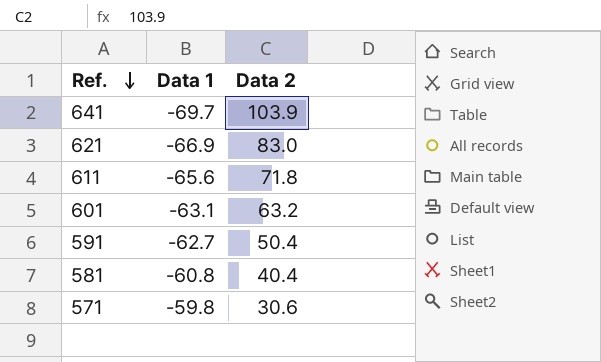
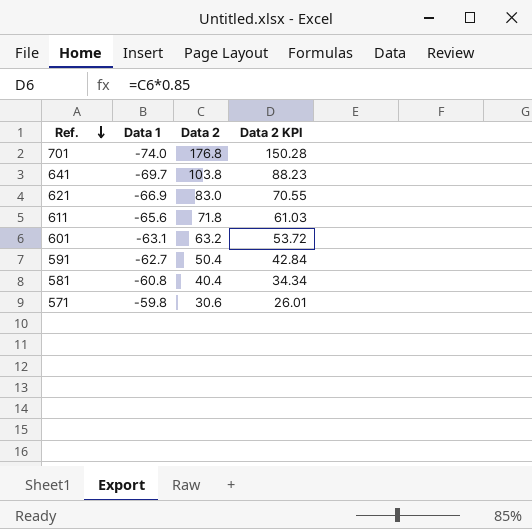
column Data 2 KPI | formula: none -> [Data 2] * 0.85
row 701: none -> -74.0 | 176.8 | 150.28
641 | Data 2: 103.9 -> 103.8

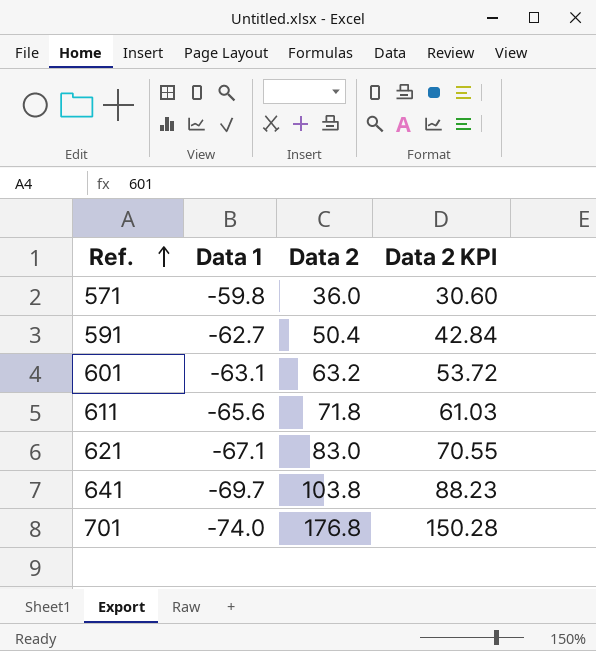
row order: Ref. descending -> Ref. ascending
row 581: -60.8 | 40.4 | 34.34 -> none
571 | Data 2: 30.6 -> 36.0
571 | Data 2 KPI: 26.01 -> 30.60
621 | Data 1: -66.9 -> -67.1

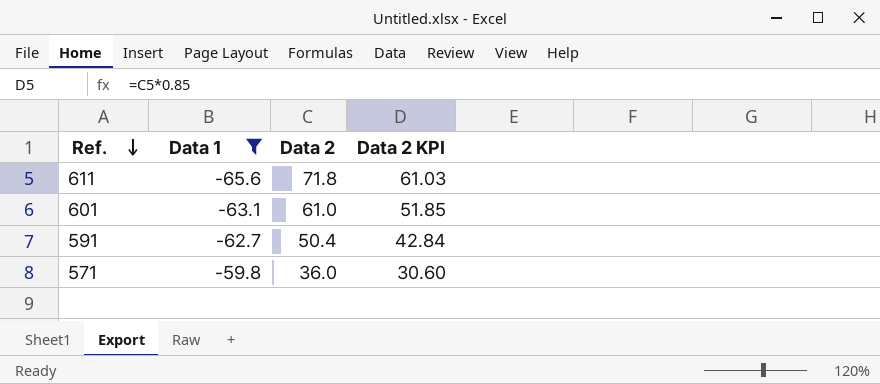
filter: none -> Data 1 >= -65.6
row order: Ref. ascending -> Ref. descending
601 | Data 2: 63.2 -> 61.0
601 | Data 2 KPI: 53.72 -> 51.85

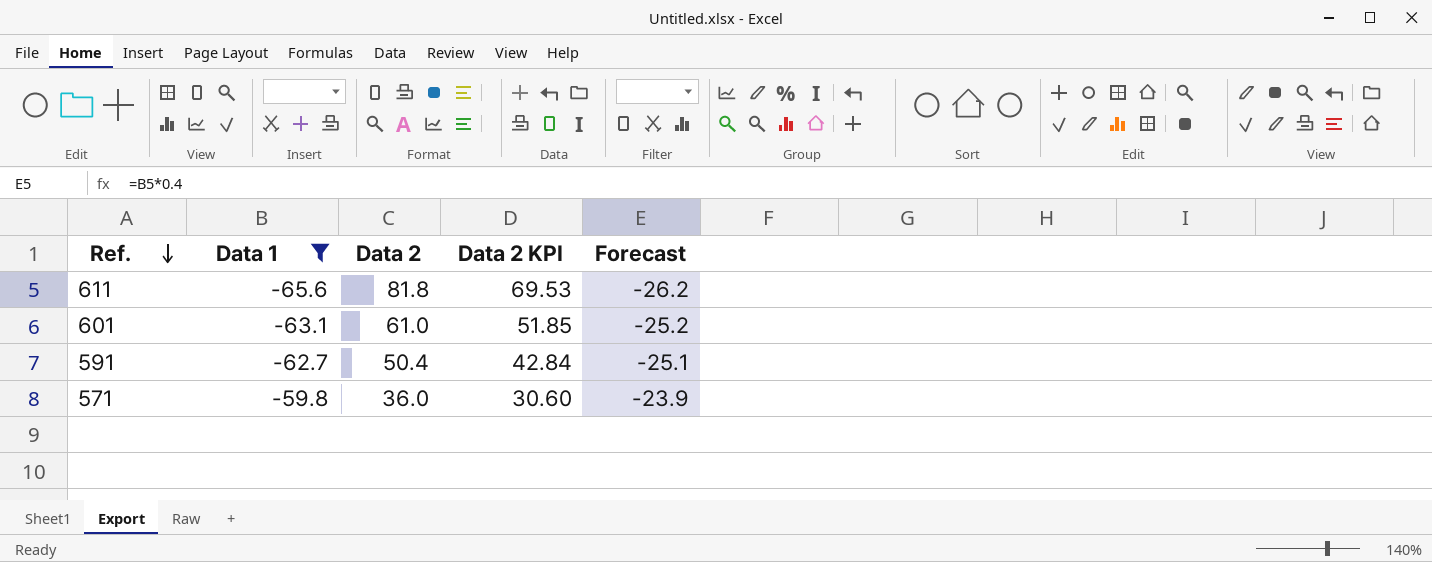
column Forecast | formula: none -> [Data 1] * 0.4
611 | Data 2: 71.8 -> 81.8
611 | Data 2 KPI: 61.03 -> 69.53

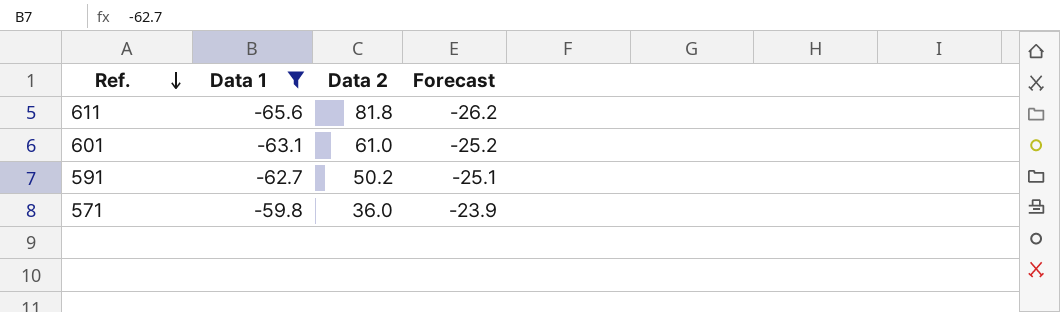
column Data 2 KPI | formula: [Data 2] * 0.85 -> none
591 | Data 2: 50.4 -> 50.2

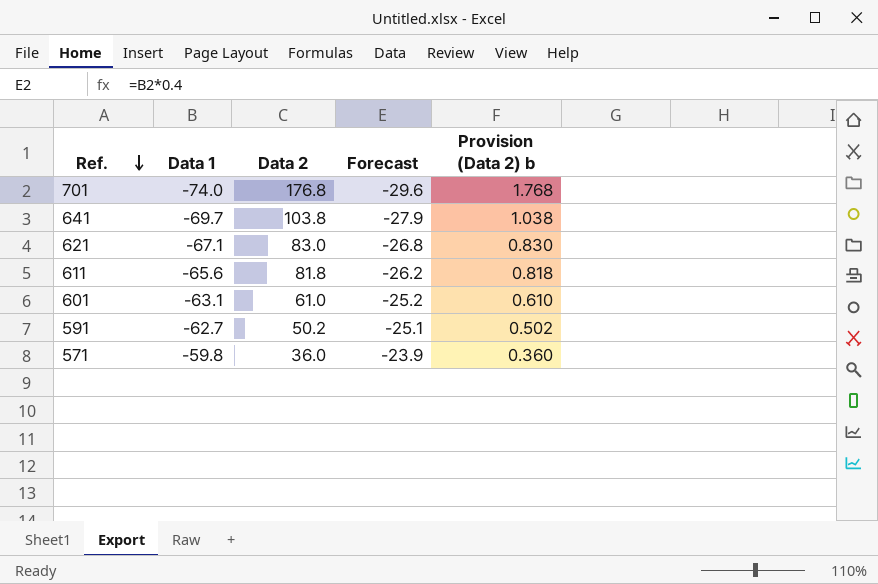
filter: Data 1 >= -65.6 -> none
column Provision (Data 2) b | formula: none -> [Data 2] * 0.01

